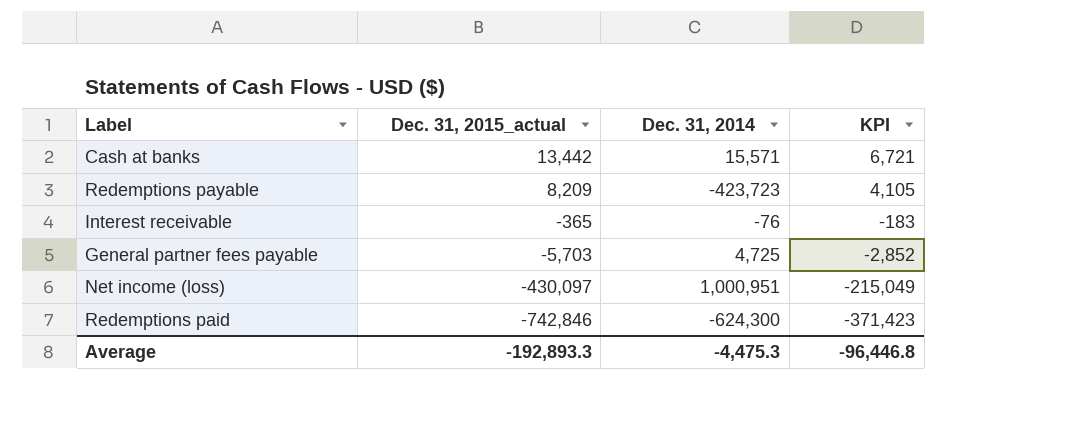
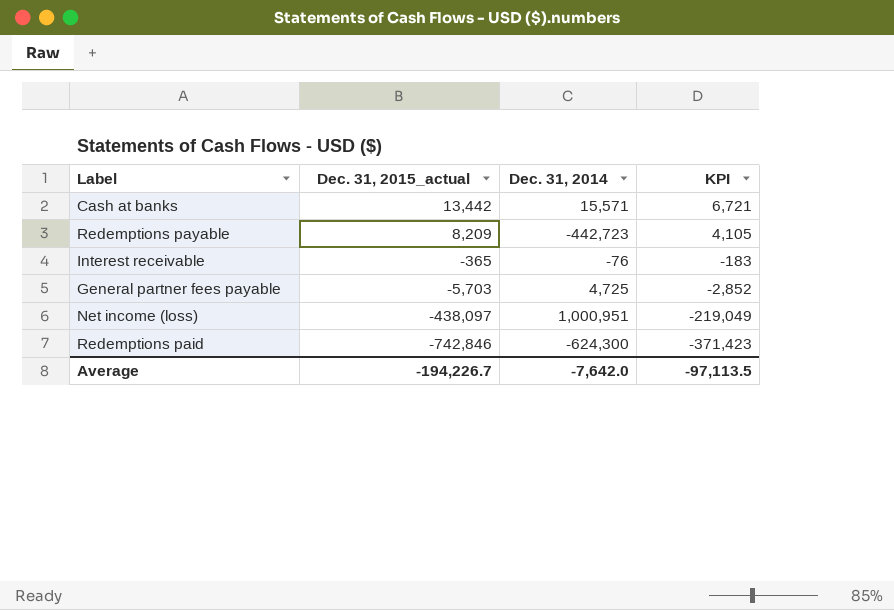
Redemptions payable | Dec. 31, 2014: -423,723 -> -442,723
Net income (loss) | Dec. 31, 2015_actual: -430,097 -> -438,097
Net income (loss) | KPI: -215,049 -> -219,049
Average | Dec. 31, 2015_actual: -192,893.3 -> -194,226.7
Average | Dec. 31, 2014: -4,475.3 -> -7,642.0
Average | KPI: -96,446.8 -> -97,113.5

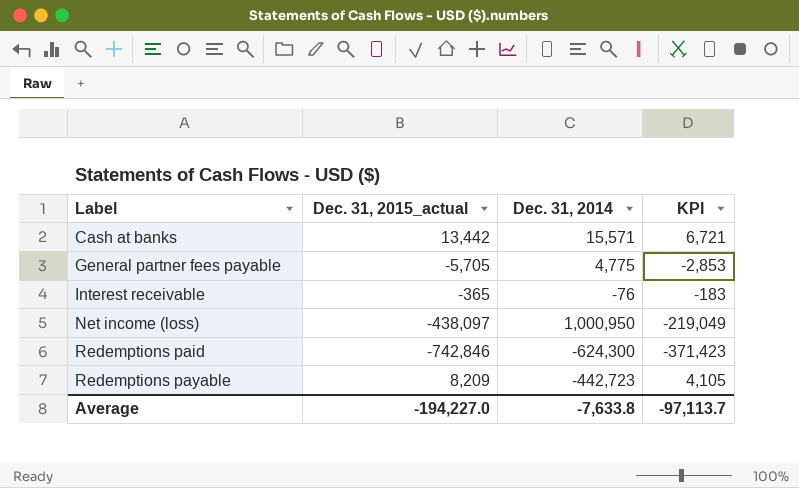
row order: Dec. 31, 2015_actual descending -> Label ascending
General partner fees payable | Dec. 31, 2015_actual: -5,703 -> -5,705
General partner fees payable | Dec. 31, 2014: 4,725 -> 4,775
General partner fees payable | KPI: -2,852 -> -2,853
Net income (loss) | Dec. 31, 2014: 1,000,951 -> 1,000,950
Average | Dec. 31, 2015_actual: -194,226.7 -> -194,227.0
Average | Dec. 31, 2014: -7,642.0 -> -7,633.8
Average | KPI: -97,113.5 -> -97,113.7

